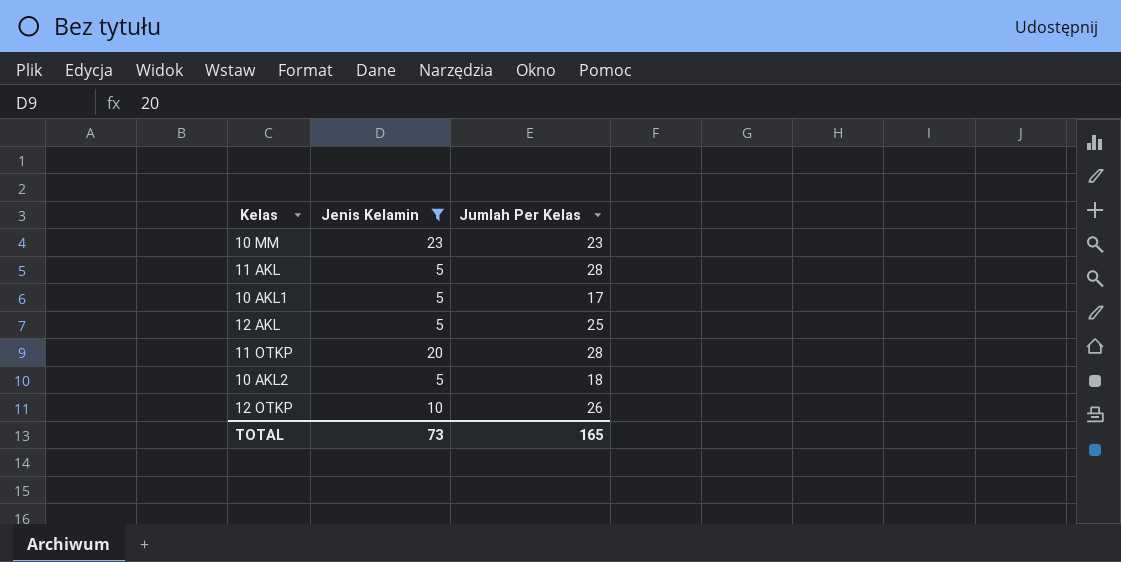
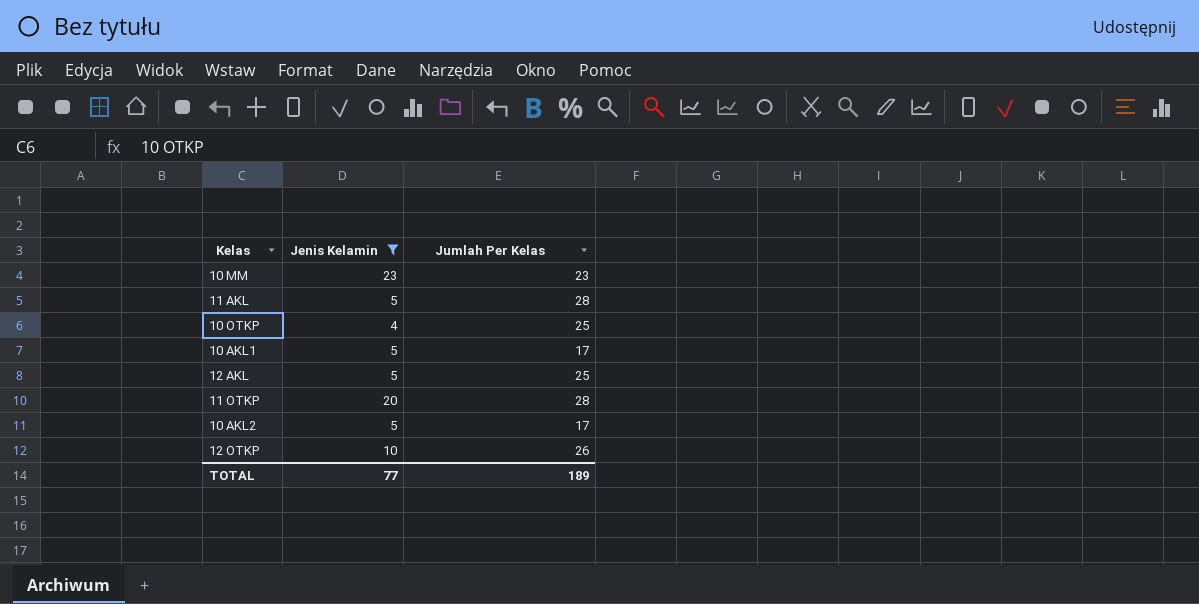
row 10 OTKP: none -> 4 | 25
10 AKL2 | Jumlah Per Kelas: 18 -> 17
TOTAL | Jenis Kelamin: 73 -> 77
TOTAL | Jumlah Per Kelas: 165 -> 189

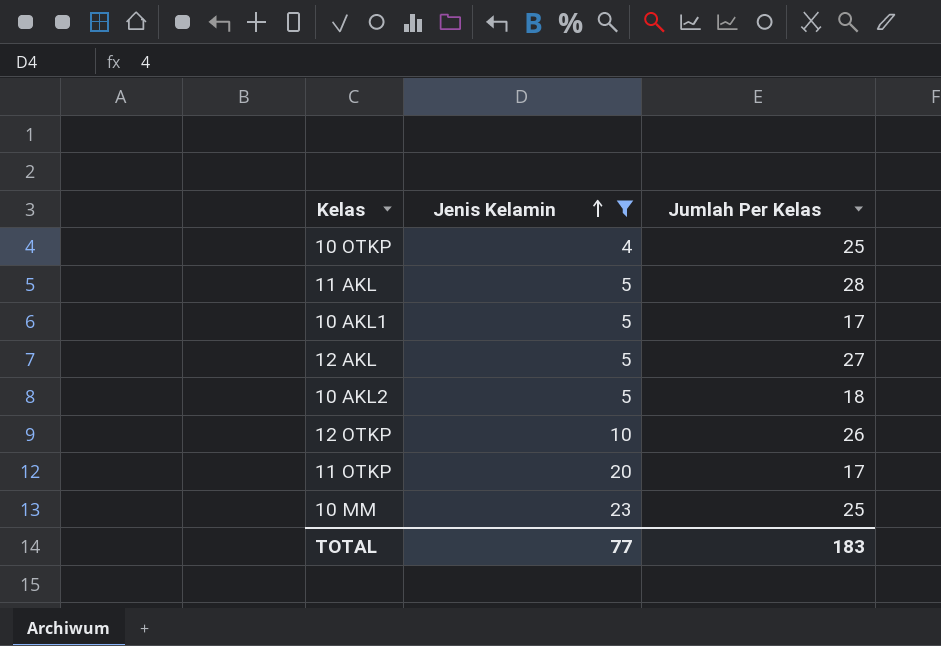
row order: none -> Jenis Kelamin ascending
12 AKL | Jumlah Per Kelas: 25 -> 27
10 AKL2 | Jumlah Per Kelas: 17 -> 18
11 OTKP | Jumlah Per Kelas: 28 -> 17
10 MM | Jumlah Per Kelas: 23 -> 25
TOTAL | Jumlah Per Kelas: 189 -> 183

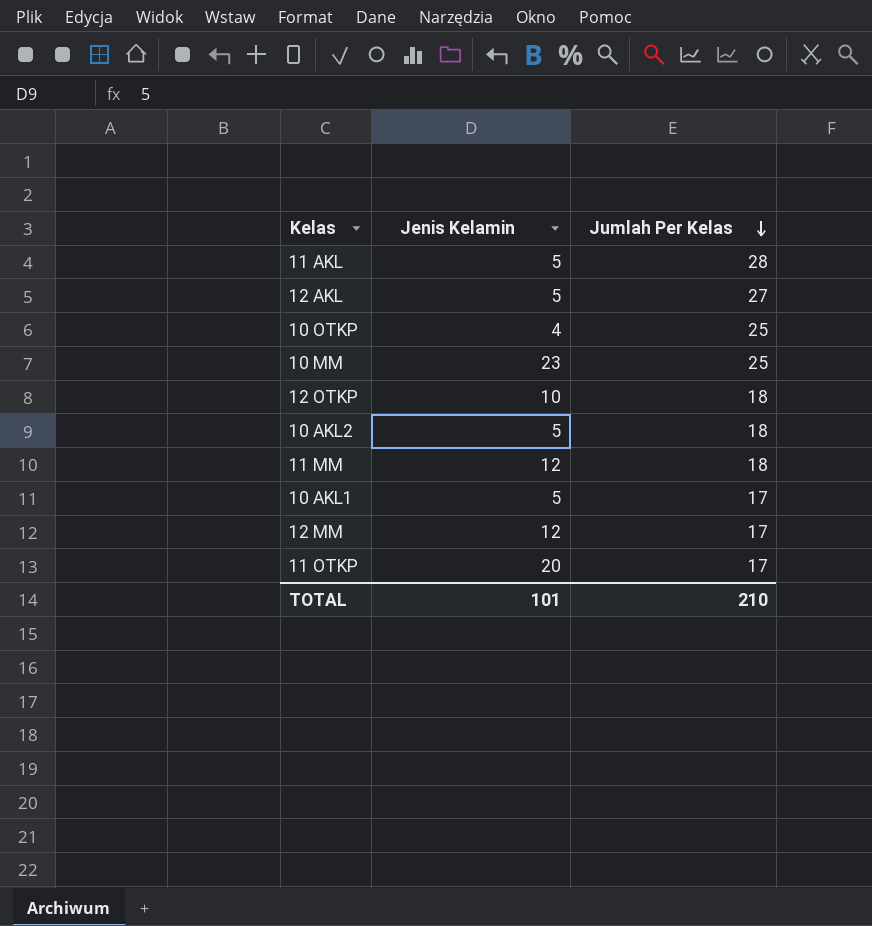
filter: Jenis Kelamin != 12 -> none
row order: Jenis Kelamin ascending -> Jumlah Per Kelas descending
12 OTKP | Jumlah Per Kelas: 26 -> 18
TOTAL | Jenis Kelamin: 77 -> 101
TOTAL | Jumlah Per Kelas: 183 -> 210

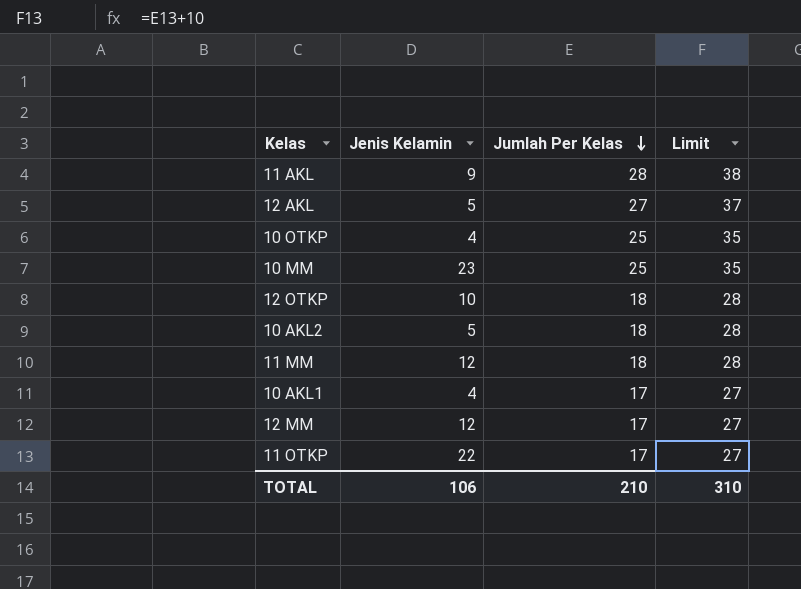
column Limit | formula: none -> [Jumlah Per Kelas] + 10
11 AKL | Jenis Kelamin: 5 -> 9
10 AKL1 | Jenis Kelamin: 5 -> 4
11 OTKP | Jenis Kelamin: 20 -> 22
TOTAL | Jenis Kelamin: 101 -> 106

